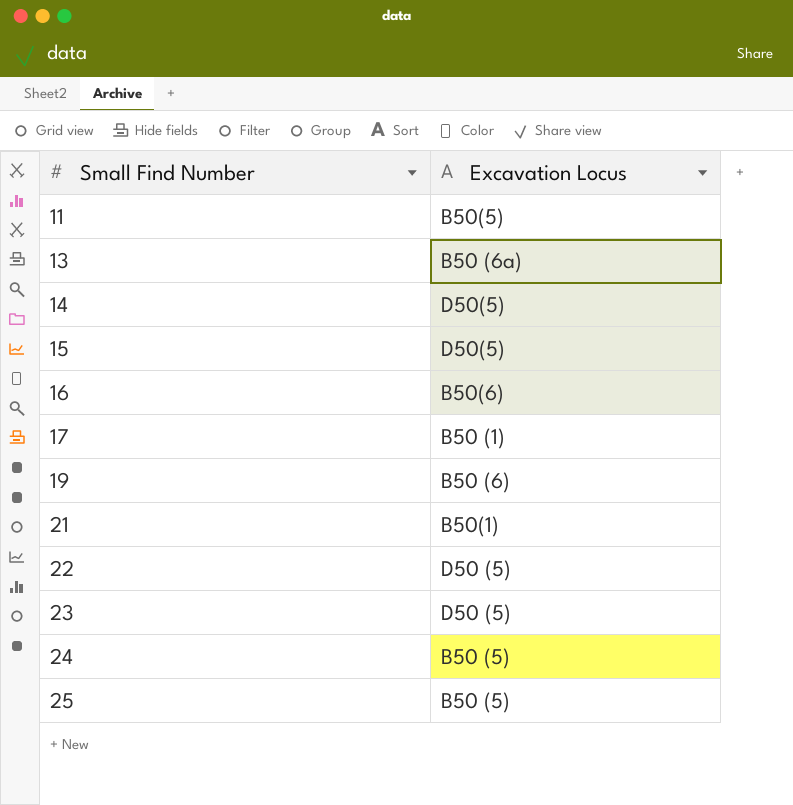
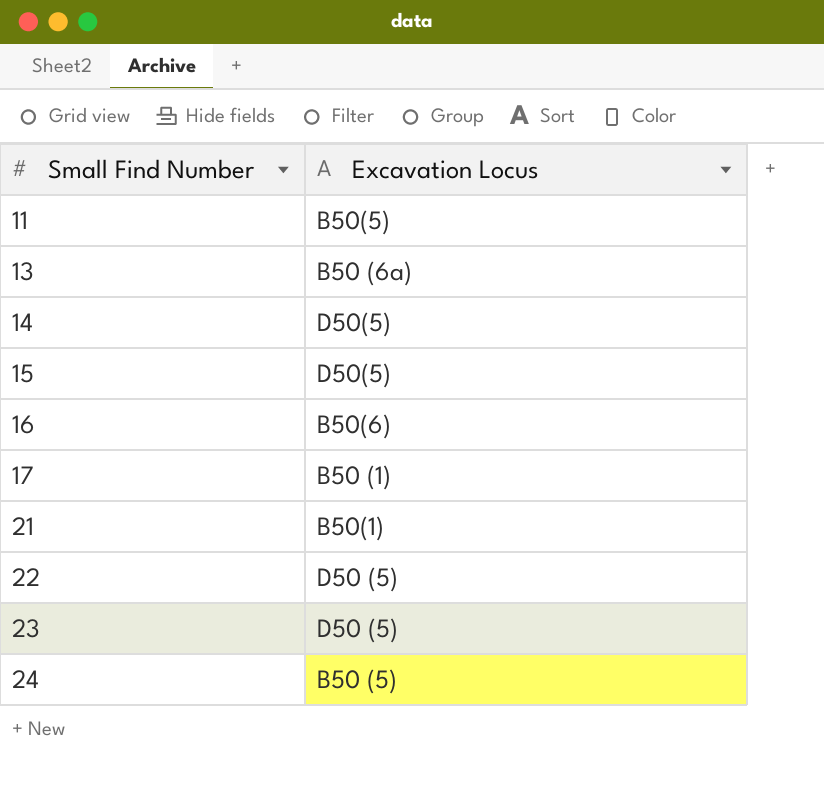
row 19: B50 (6) -> none
row 25: B50 (5) -> none

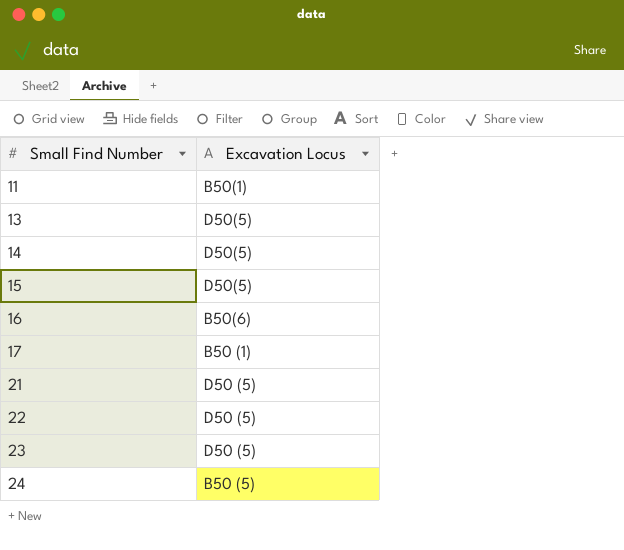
11 | Excavation Locus: B50(5) -> B50(1)
13 | Excavation Locus: B50 (6a) -> D50(5)
21 | Excavation Locus: B50(1) -> D50 (5)

